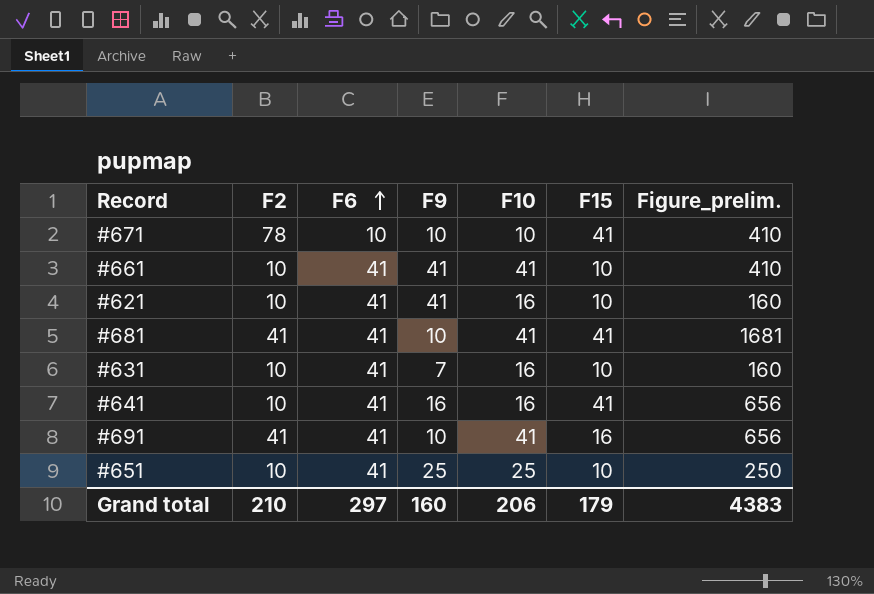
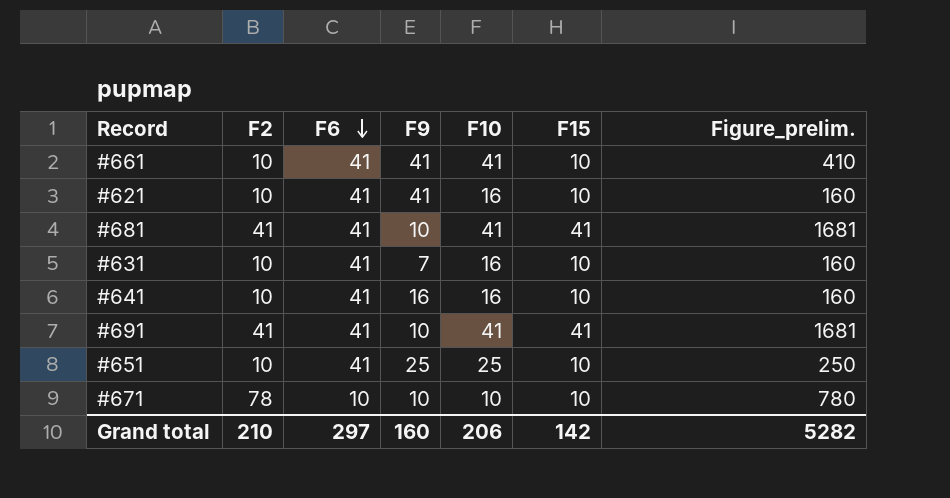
row order: F6 ascending -> F6 descending
column Figure_prelim. | formula: [F10] * [F15] -> [F2] * [F10]
#641 | F15: 41 -> 10
#691 | F15: 16 -> 41
#671 | F15: 41 -> 10
Grand total | F15: 179 -> 142
Grand total | Figure_prelim.: 4383 -> 5282

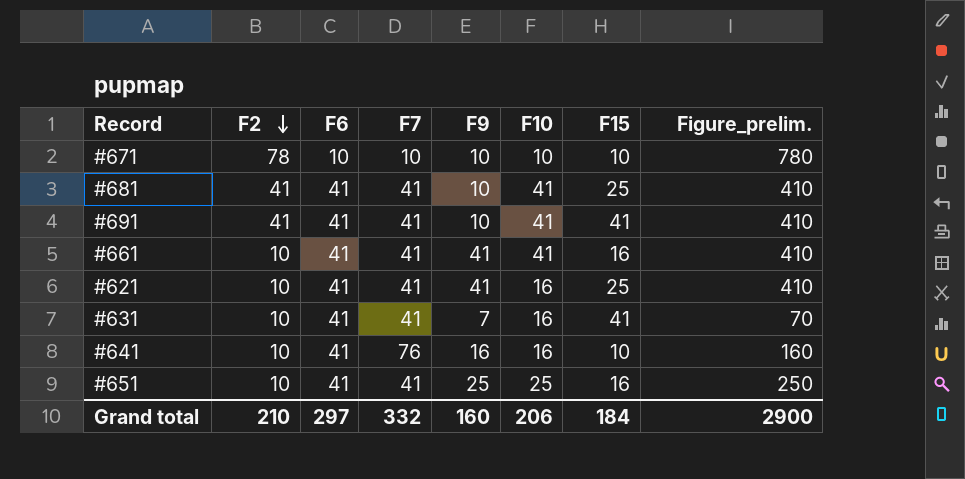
row order: F6 descending -> F2 descending
column F7 | position: none -> 4
column Figure_prelim. | formula: [F2] * [F10] -> [F2] * [F9]
#681 | F15: 41 -> 25
#661 | F15: 10 -> 16
#621 | F15: 10 -> 25
#631 | F15: 10 -> 41
#651 | F15: 10 -> 16
Grand total | F15: 142 -> 184
Grand total | Figure_prelim.: 5282 -> 2900

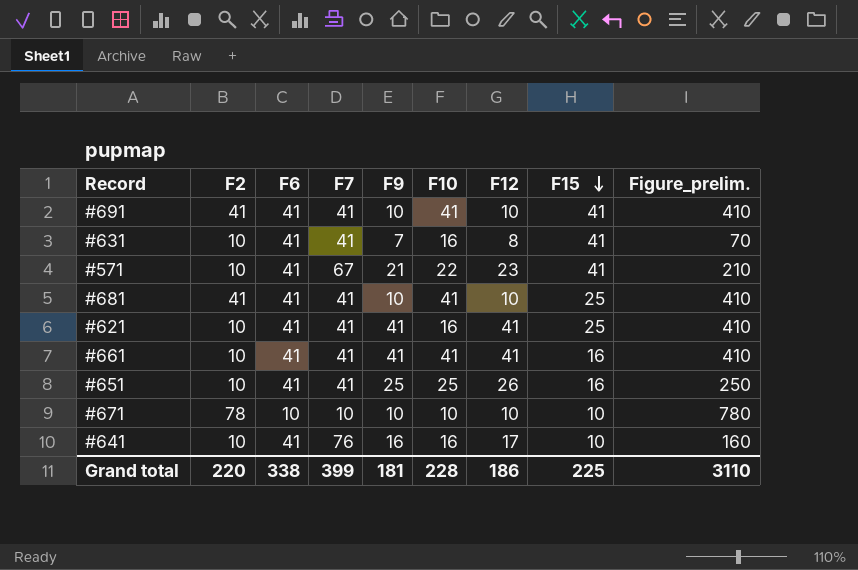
row order: F2 descending -> F15 descending
column F12 | position: none -> 7
row #571: none -> 10 | 41 | 67 | 21 | 22 | 23 | 41 | 210
Grand total | F2: 210 -> 220
Grand total | F6: 297 -> 338
Grand total | F7: 332 -> 399
Grand total | F9: 160 -> 181
Grand total | F10: 206 -> 228
Grand total | F15: 184 -> 225
Grand total | Figure_prelim.: 2900 -> 3110

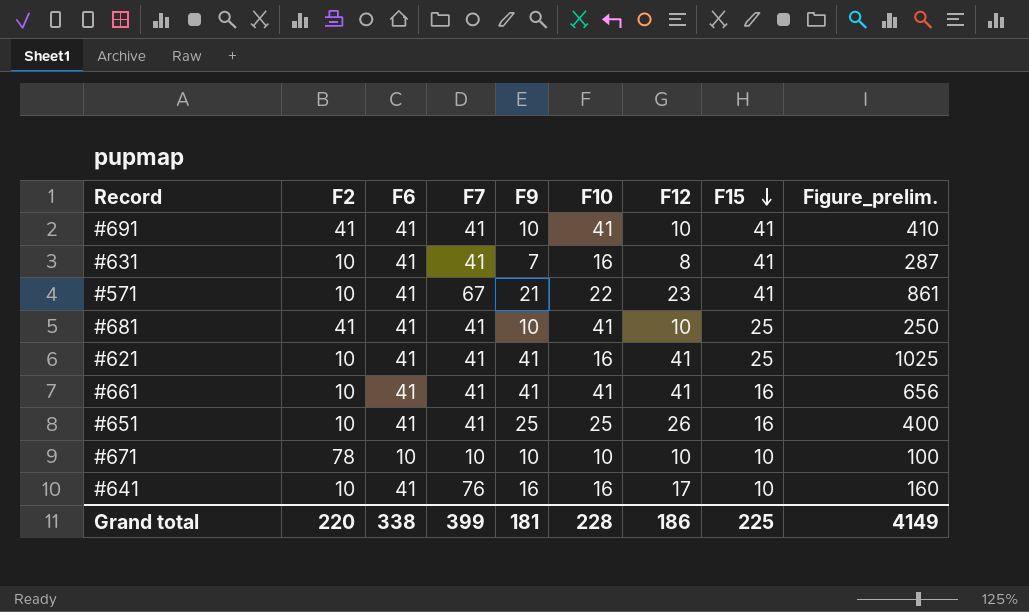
column Figure_prelim. | formula: [F2] * [F9] -> [F9] * [F15]
Grand total | Figure_prelim.: 3110 -> 4149

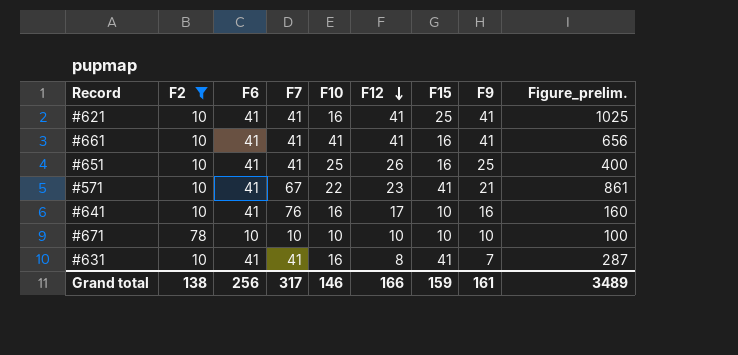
filter: none -> F2 != 41
row order: F15 descending -> F12 descending
column F9 | position: 5 -> 8
Grand total | F2: 220 -> 138
Grand total | F6: 338 -> 256
Grand total | F7: 399 -> 317
Grand total | F10: 228 -> 146
Grand total | F12: 186 -> 166
Grand total | F15: 225 -> 159
Grand total | F9: 181 -> 161
Grand total | Figure_prelim.: 4149 -> 3489

